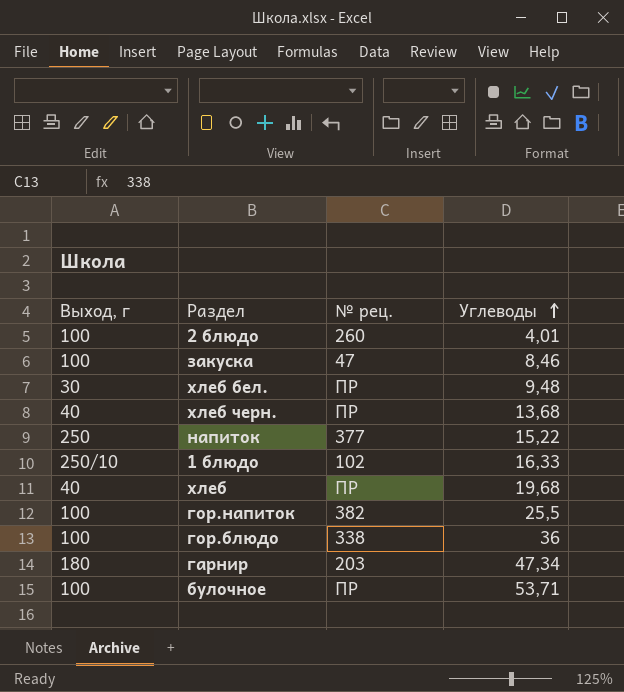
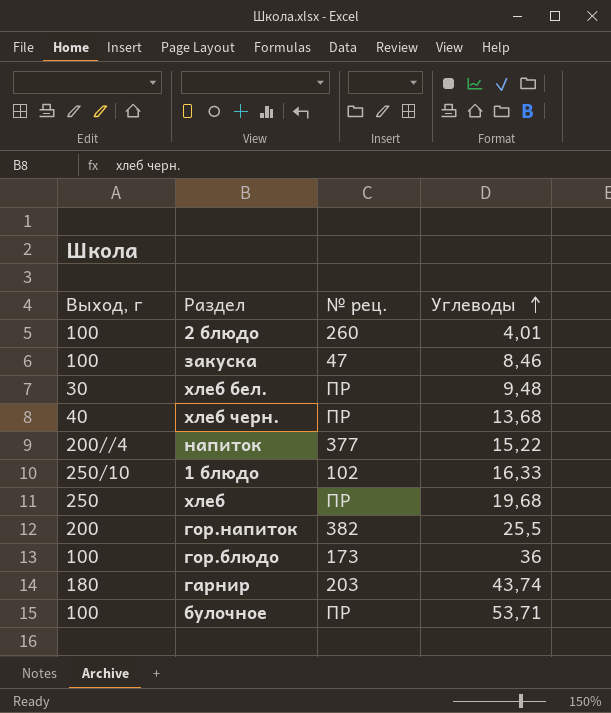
напиток | Выход, г: 250 -> 200//4
хлеб | Выход, г: 40 -> 250
гор.напиток | Выход, г: 100 -> 200
гор.блюдо | № рец.: 338 -> 173
гарнир | Углеводы: 47,34 -> 43,74

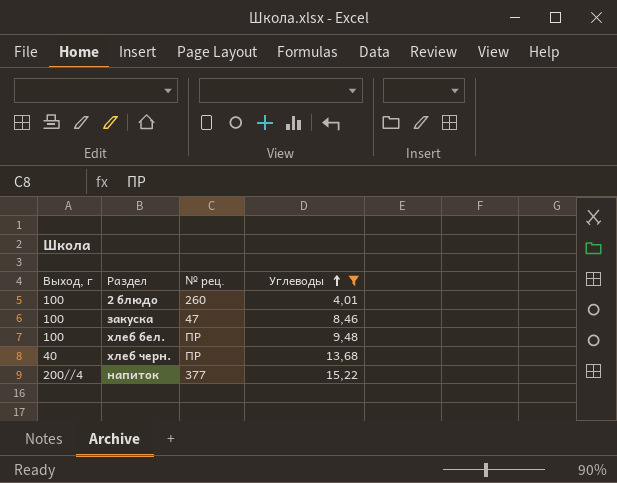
filter: none -> Углеводы <= 15,22
хлеб бел. | Выход, г: 30 -> 100

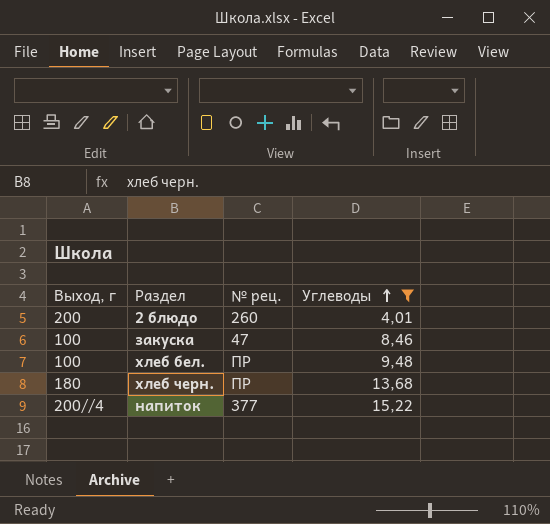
2 блюдо | Выход, г: 100 -> 200
хлеб черн. | Выход, г: 40 -> 180

